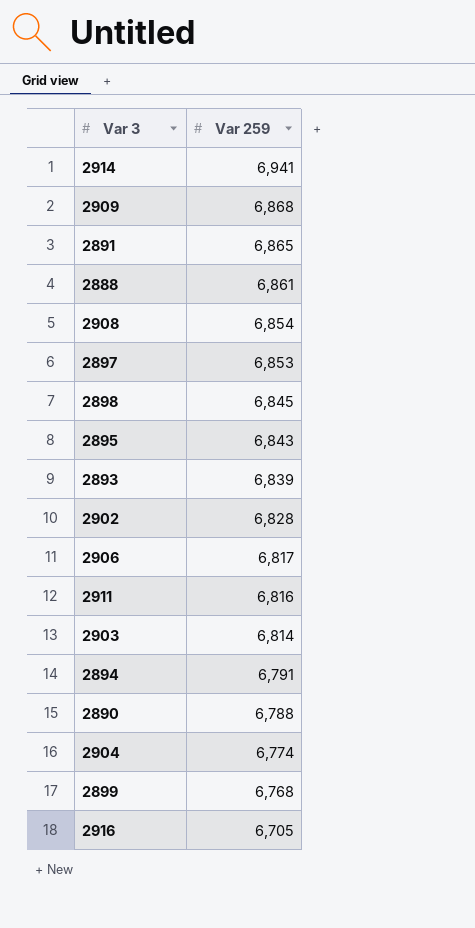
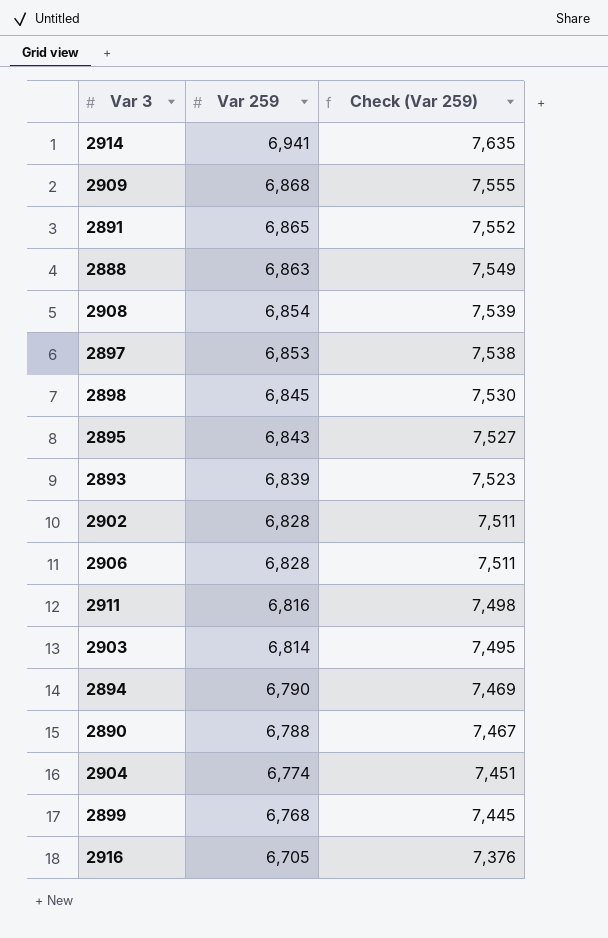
column Check (Var 259) | formula: none -> [Var 259] * 1.1
2888 | Var 259: 6,861 -> 6,863
2906 | Var 259: 6,817 -> 6,828
2894 | Var 259: 6,791 -> 6,790

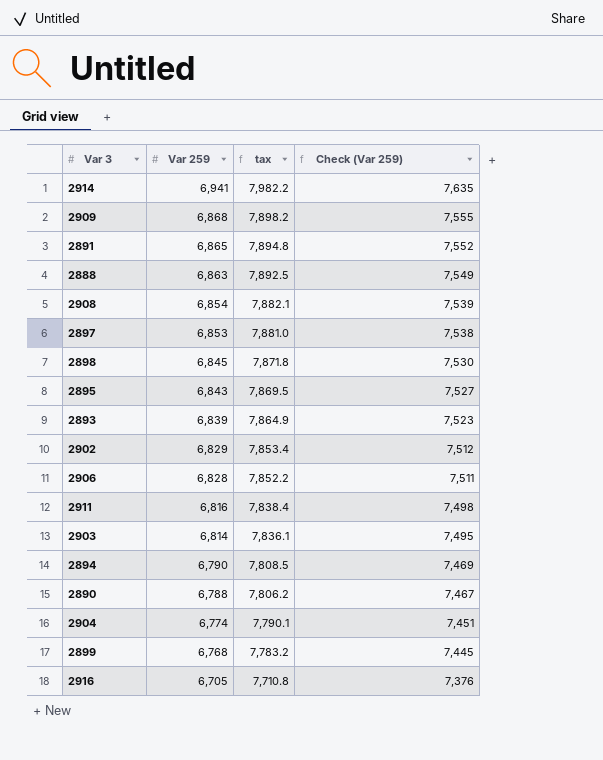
column tax | formula: none -> [Var 259] * 1.15
2902 | Var 259: 6,828 -> 6,829
2902 | Check (Var 259): 7,511 -> 7,512

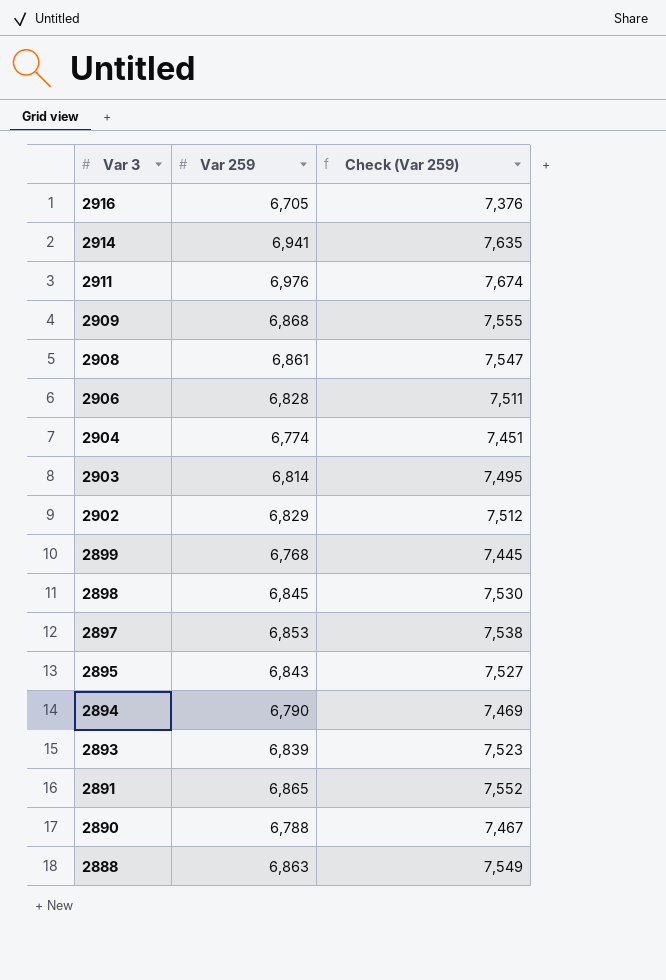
row order: Var 259 descending -> Var 3 descending
column tax | formula: [Var 259] * 1.15 -> none
2911 | Var 259: 6,816 -> 6,976
2911 | Check (Var 259): 7,498 -> 7,674
2908 | Var 259: 6,854 -> 6,861
2908 | Check (Var 259): 7,539 -> 7,547

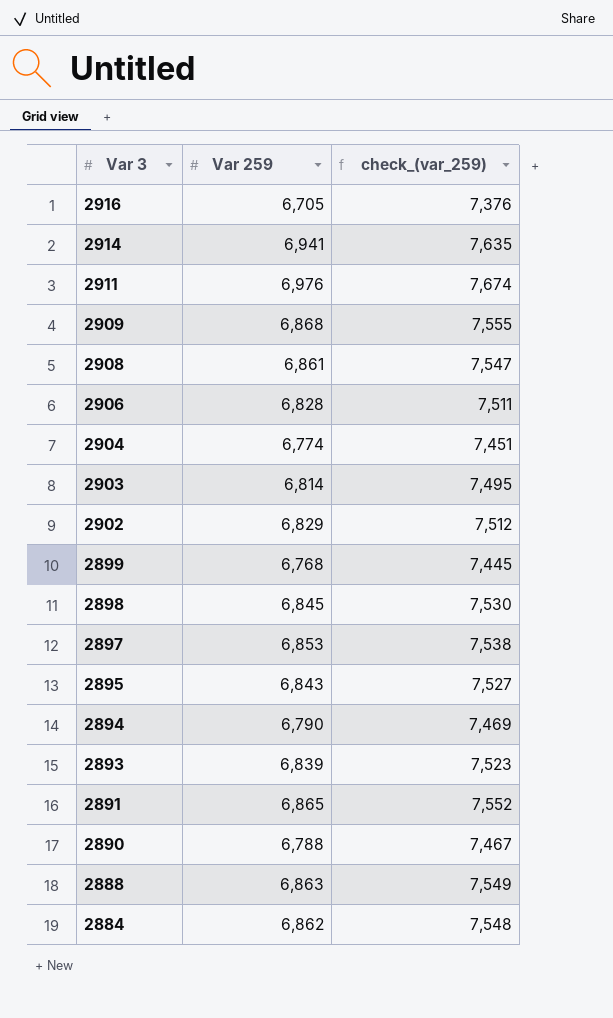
column name: Check (Var 259) -> check_(var_259)
row 2884: none -> 6,862 | 7,548

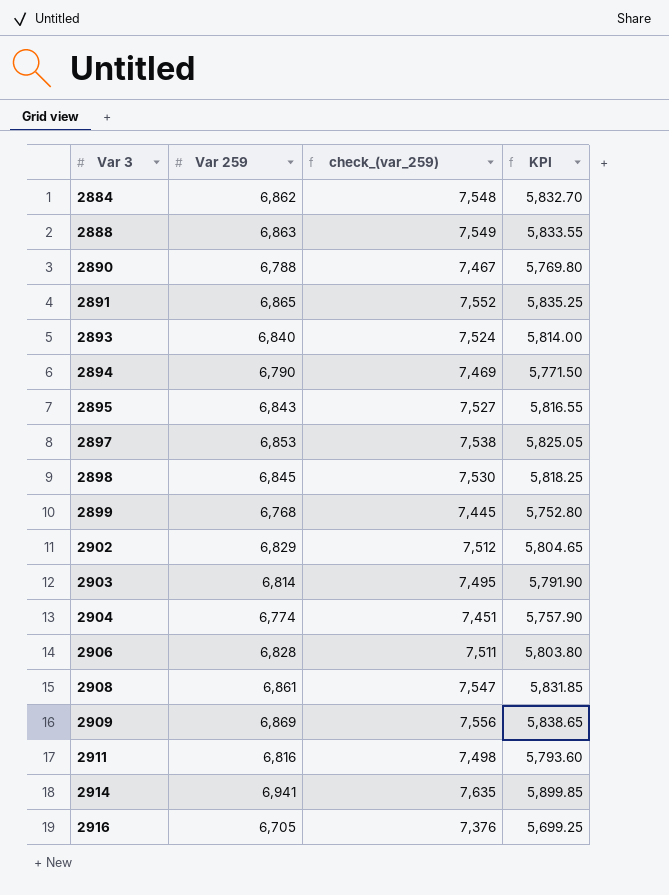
row order: Var 3 descending -> Var 3 ascending
column KPI | formula: none -> [Var 259] * 0.85
2893 | Var 259: 6,839 -> 6,840
2893 | check_(var_259): 7,523 -> 7,524
2909 | Var 259: 6,868 -> 6,869
2909 | check_(var_259): 7,555 -> 7,556
2911 | Var 259: 6,976 -> 6,816
2911 | check_(var_259): 7,674 -> 7,498

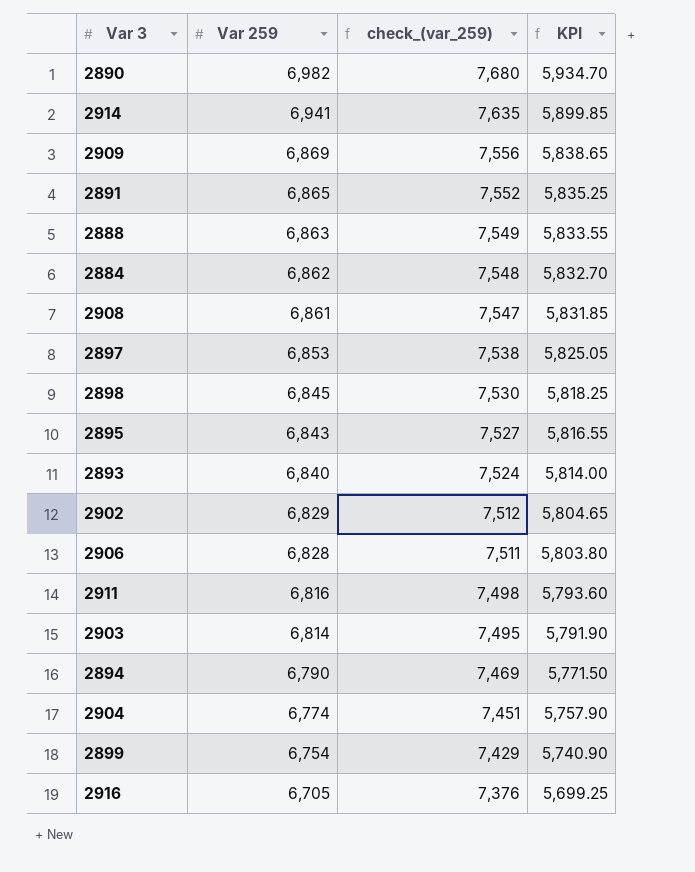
row order: Var 3 ascending -> Var 259 descending
2890 | Var 259: 6,788 -> 6,982
2890 | check_(var_259): 7,467 -> 7,680
2890 | KPI: 5,769.80 -> 5,934.70
2899 | Var 259: 6,768 -> 6,754
2899 | check_(var_259): 7,445 -> 7,429
2899 | KPI: 5,752.80 -> 5,740.90

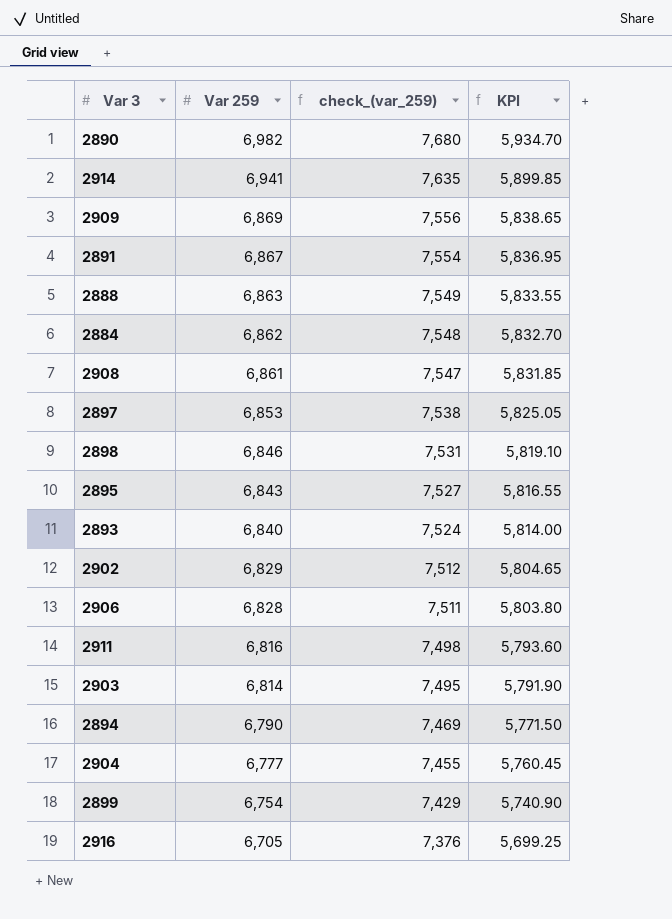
2891 | Var 259: 6,865 -> 6,867
2891 | check_(var_259): 7,552 -> 7,554
2891 | KPI: 5,835.25 -> 5,836.95
2898 | Var 259: 6,845 -> 6,846
2898 | check_(var_259): 7,530 -> 7,531
2898 | KPI: 5,818.25 -> 5,819.10
2904 | Var 259: 6,774 -> 6,777
2904 | check_(var_259): 7,451 -> 7,455
2904 | KPI: 5,757.90 -> 5,760.45

